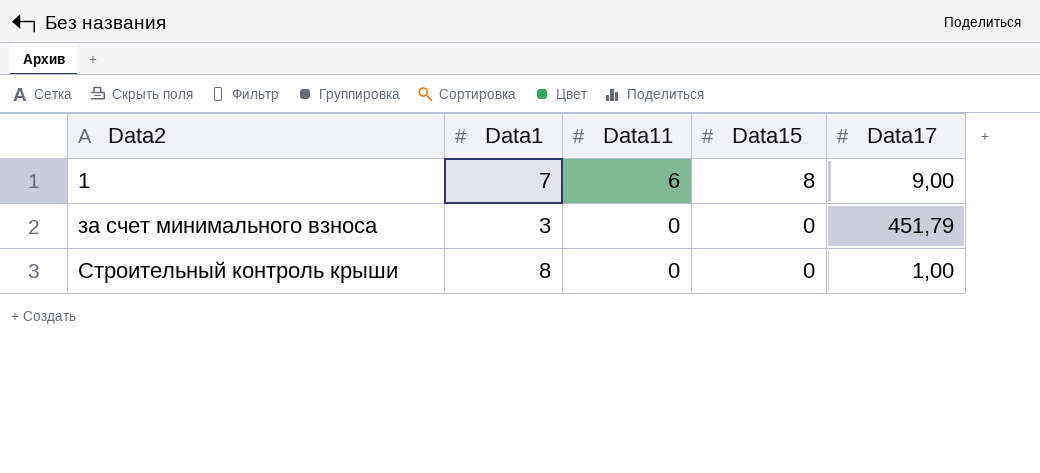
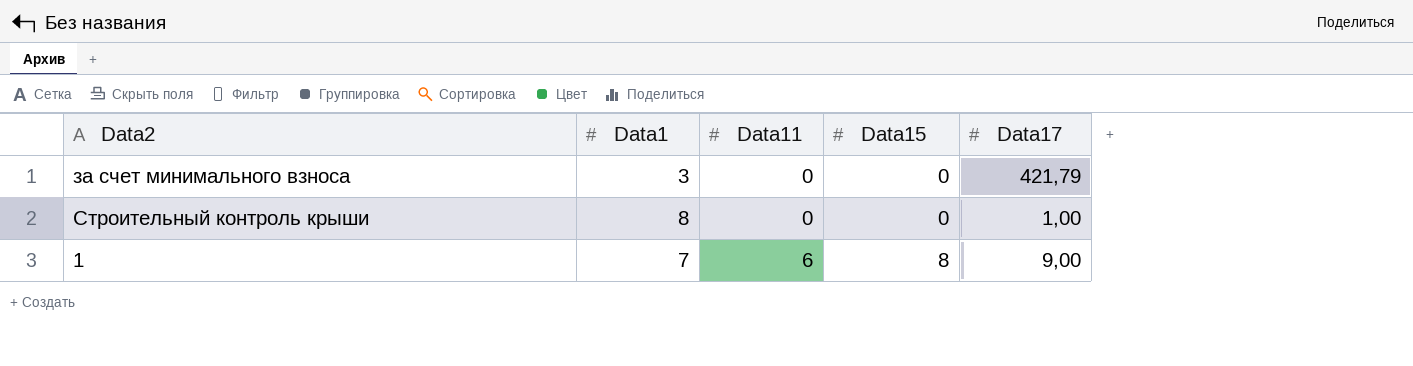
row order: Data2 ascending -> Data11 ascending
за счет минимального взноса | Data17: 451,79 -> 421,79

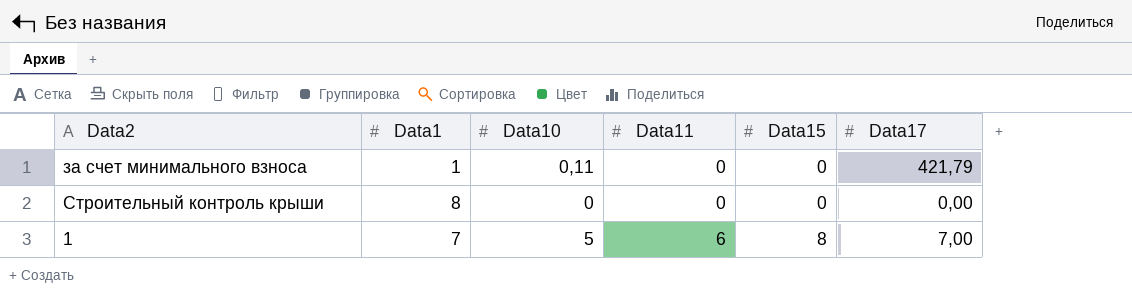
column Data10 | position: none -> 3
за счет минимального взноса | Data1: 3 -> 1
Строительный контроль крыши | Data17: 1,00 -> 0,00
1 | Data17: 9,00 -> 7,00

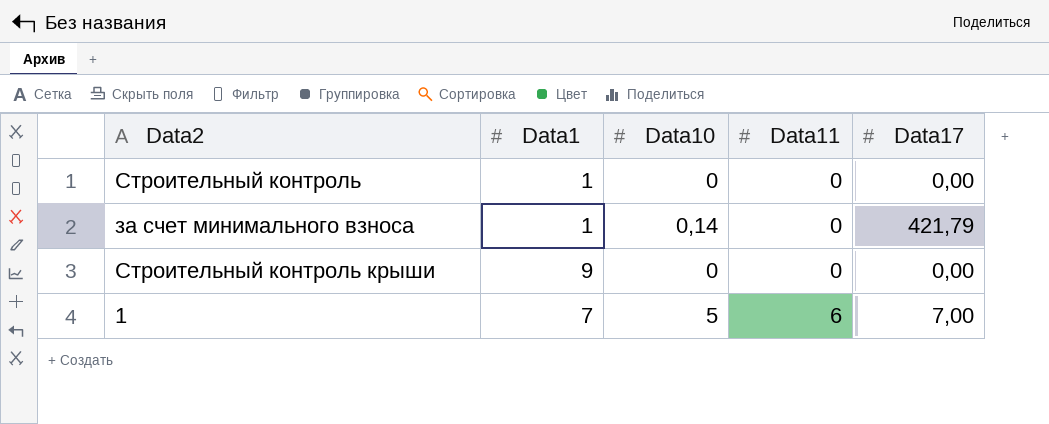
column Data15 | position: 5 -> none
row Строительный контроль: none -> 1 | 0 | 0 | 0,00
за счет минимального взноса | Data10: 0,11 -> 0,14
Строительный контроль крыши | Data1: 8 -> 9

